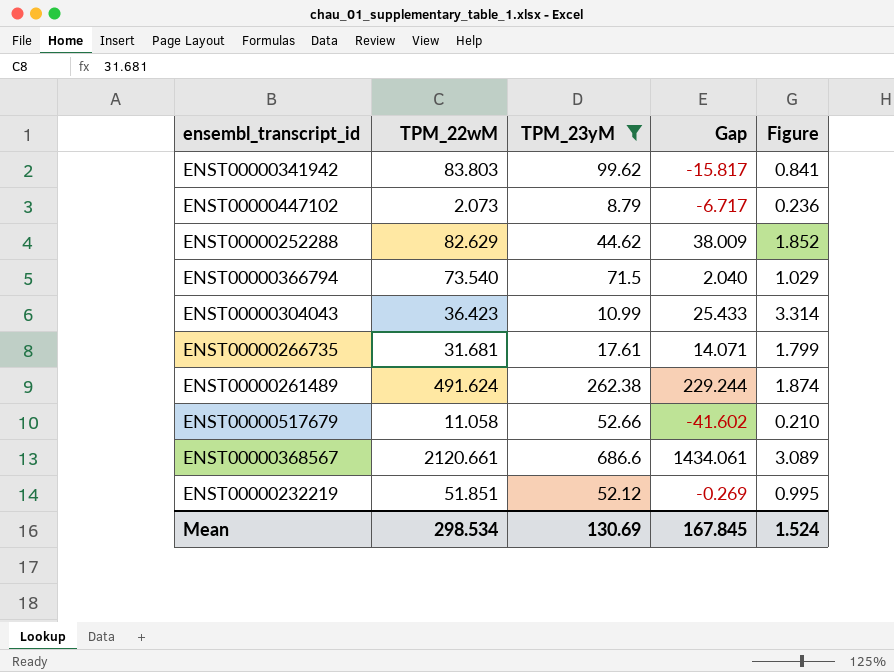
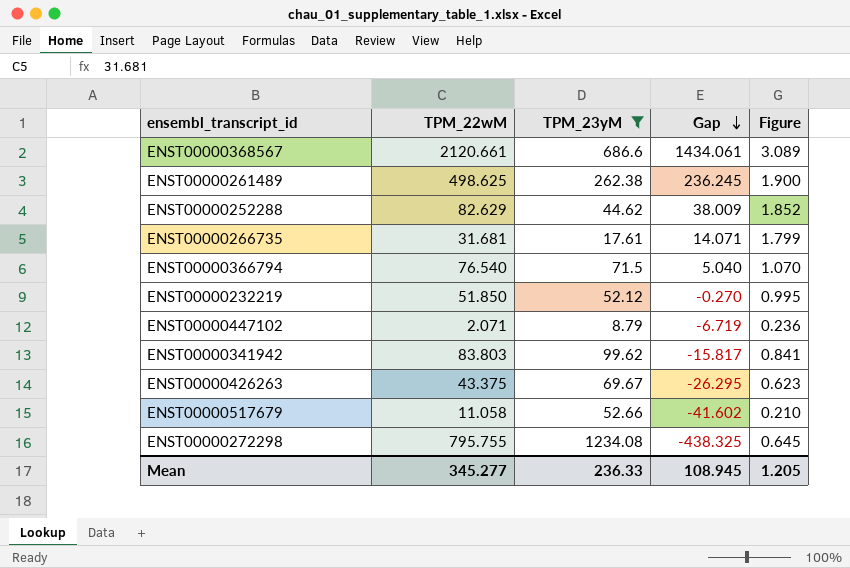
row order: none -> Gap descending
row ENST00000304043: 36.423 | 10.99 | 25.433 | 3.314 -> none
ENST00000261489 | TPM_22wM: 491.624 -> 498.625
ENST00000261489 | Gap: 229.244 -> 236.245
ENST00000261489 | Figure: 1.874 -> 1.900
ENST00000366794 | TPM_22wM: 73.540 -> 76.540
ENST00000366794 | Gap: 2.040 -> 5.040
ENST00000366794 | Figure: 1.029 -> 1.070
ENST00000232219 | TPM_22wM: 51.851 -> 51.850
ENST00000232219 | Gap: -0.269 -> -0.270
ENST00000447102 | TPM_22wM: 2.073 -> 2.071
ENST00000447102 | Gap: -6.717 -> -6.719
row ENST00000426263: none -> 43.375 | 69.67 | -26.295 | 0.623
row ENST00000272298: none -> 795.755 | 1234.08 | -438.325 | 0.645
Mean | TPM_22wM: 298.534 -> 345.277
Mean | TPM_23yM: 130.69 -> 236.33
Mean | Gap: 167.845 -> 108.945
Mean | Figure: 1.524 -> 1.205

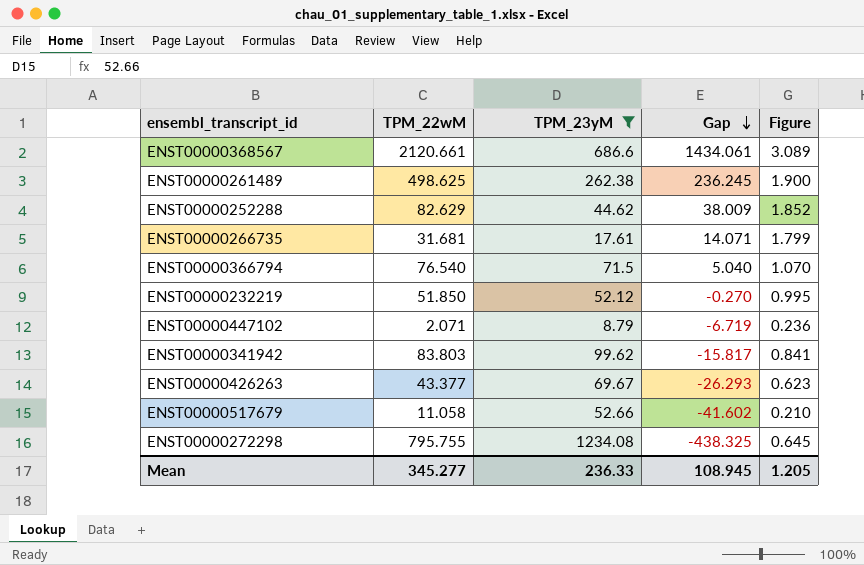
ENST00000426263 | TPM_22wM: 43.375 -> 43.377
ENST00000426263 | Gap: -26.295 -> -26.293

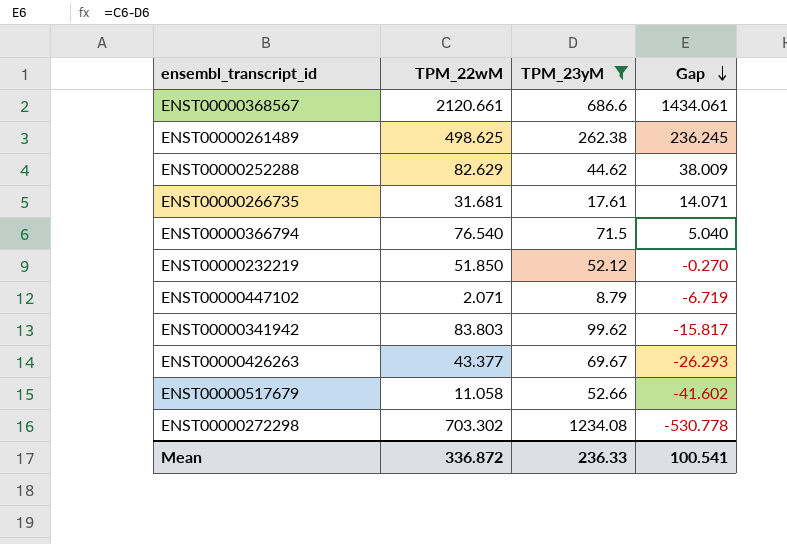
column Figure | formula: [TPM_22wM] / [TPM_23yM] -> none
ENST00000272298 | TPM_22wM: 795.755 -> 703.302
ENST00000272298 | Gap: -438.325 -> -530.778
Mean | TPM_22wM: 345.277 -> 336.872
Mean | Gap: 108.945 -> 100.541

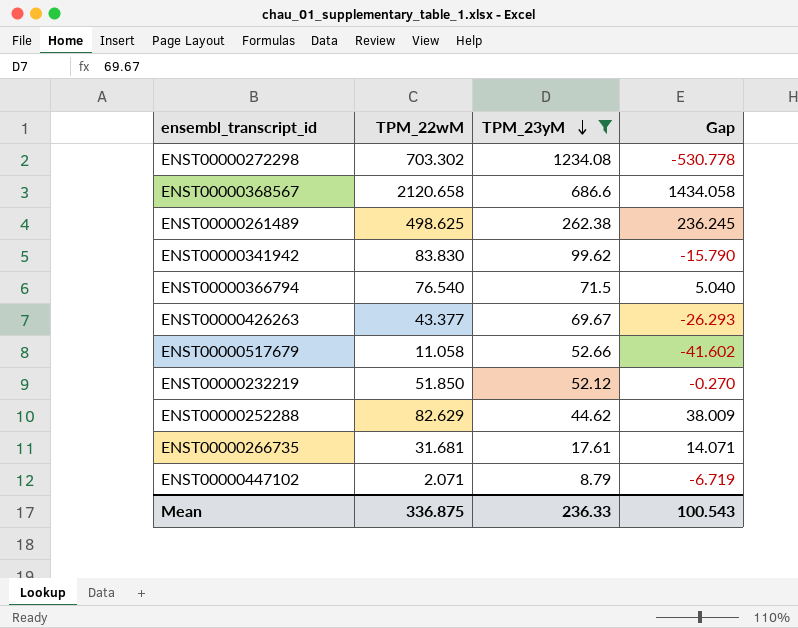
row order: Gap descending -> TPM_23yM descending
ENST00000368567 | TPM_22wM: 2120.661 -> 2120.658
ENST00000368567 | Gap: 1434.061 -> 1434.058
ENST00000341942 | TPM_22wM: 83.803 -> 83.830
ENST00000341942 | Gap: -15.817 -> -15.790
Mean | TPM_22wM: 336.872 -> 336.875
Mean | Gap: 100.541 -> 100.543

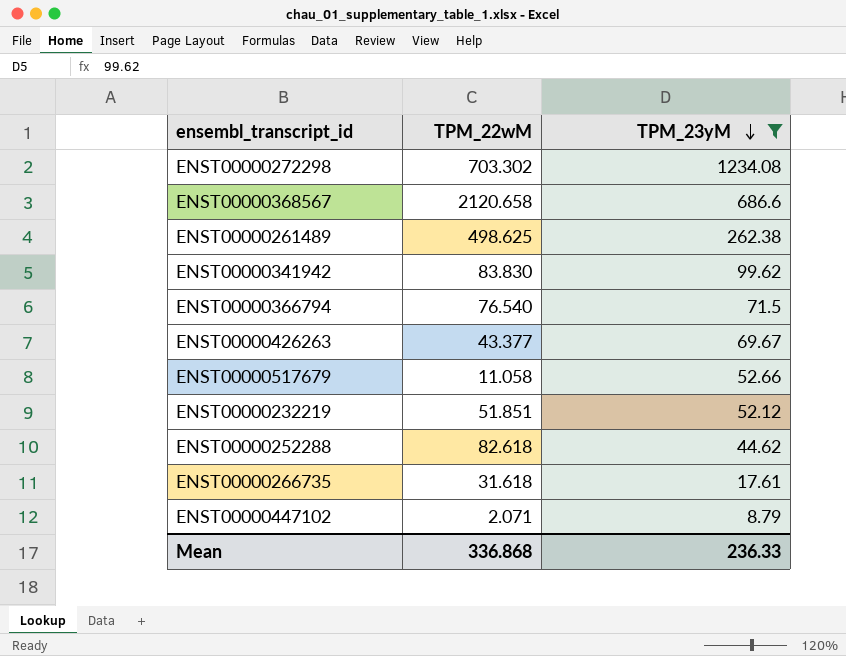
column Gap | formula: [TPM_22wM] - [TPM_23yM] -> none
ENST00000232219 | TPM_22wM: 51.850 -> 51.851
ENST00000252288 | TPM_22wM: 82.629 -> 82.618
ENST00000266735 | TPM_22wM: 31.681 -> 31.618
Mean | TPM_22wM: 336.875 -> 336.868

